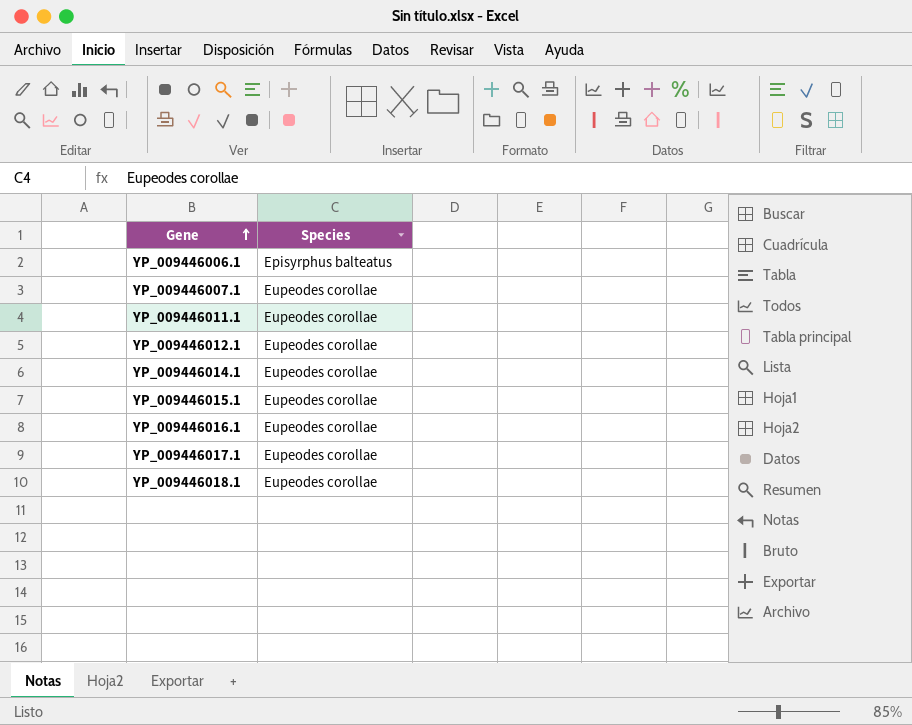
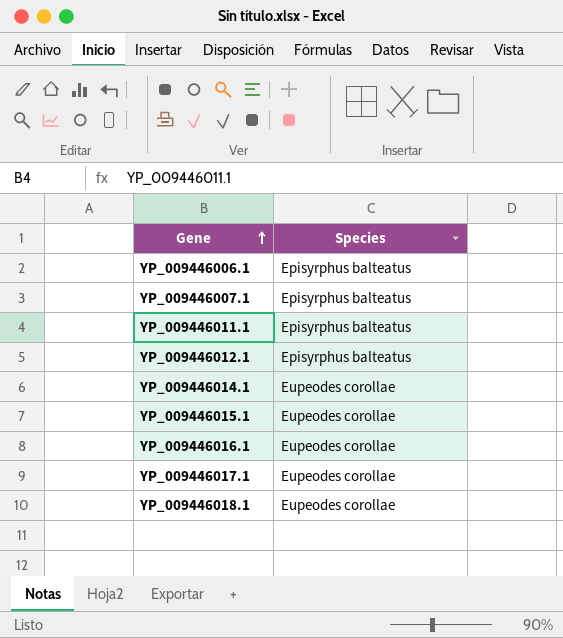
YP_009446007.1 | Species: Eupeodes corollae -> Episyrphus balteatus
YP_009446011.1 | Species: Eupeodes corollae -> Episyrphus balteatus
YP_009446012.1 | Species: Eupeodes corollae -> Episyrphus balteatus

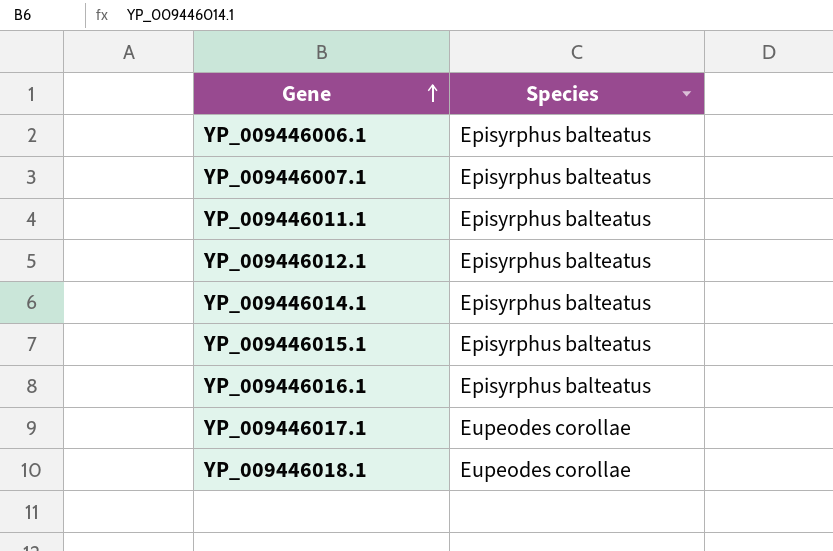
YP_009446014.1 | Species: Eupeodes corollae -> Episyrphus balteatus
YP_009446015.1 | Species: Eupeodes corollae -> Episyrphus balteatus
YP_009446016.1 | Species: Eupeodes corollae -> Episyrphus balteatus

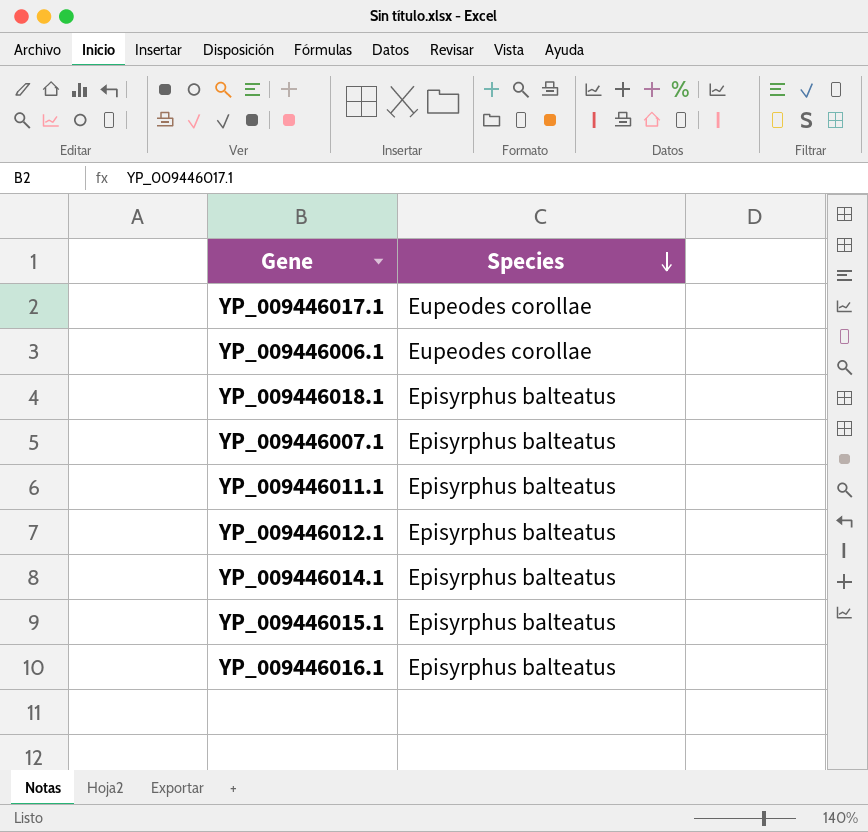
row order: Gene ascending -> Species descending
YP_009446006.1 | Species: Episyrphus balteatus -> Eupeodes corollae
YP_009446018.1 | Species: Eupeodes corollae -> Episyrphus balteatus

